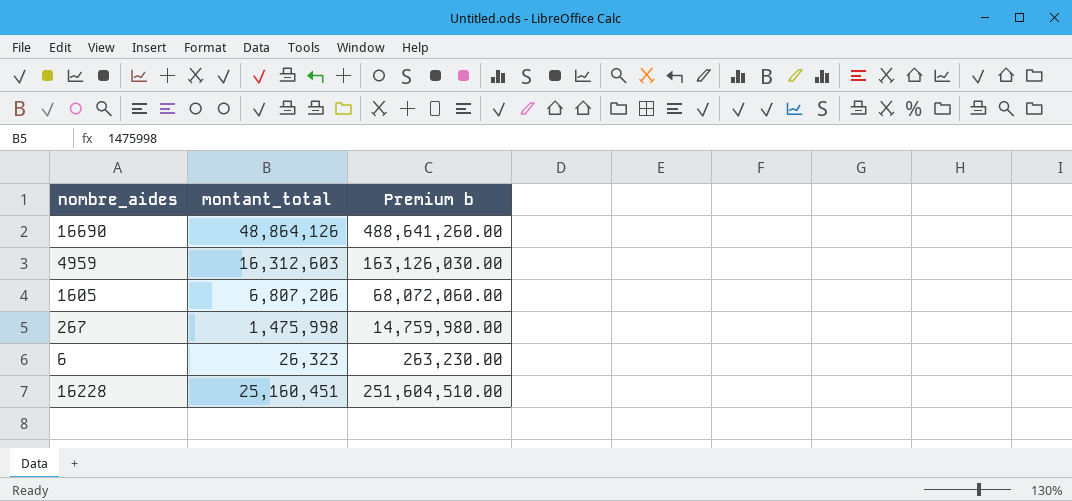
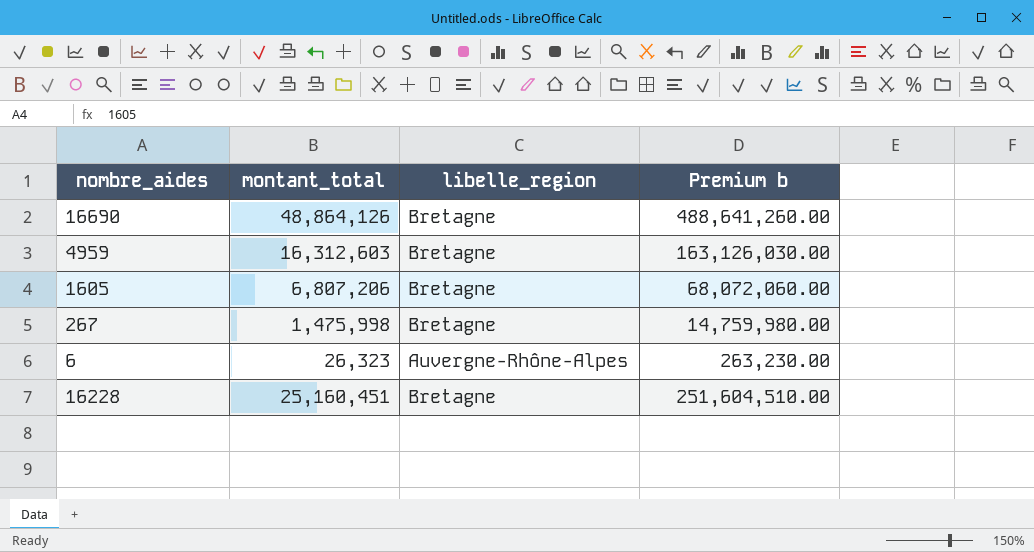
column libelle_region | position: none -> 3

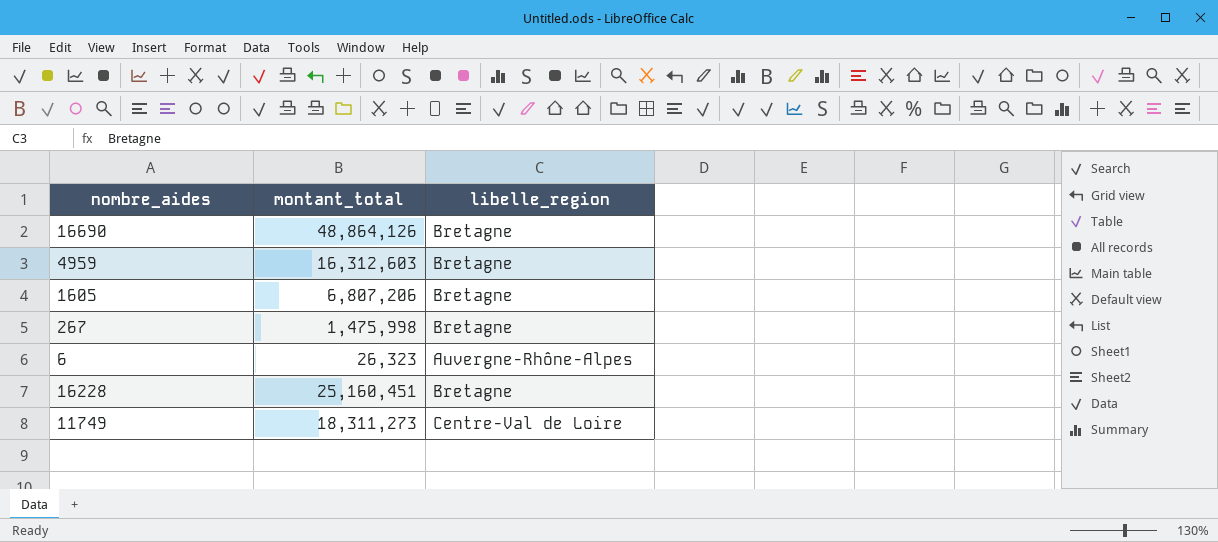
column Premium b | formula: [montant_total] * 10 -> none
row 11749: none -> 18,311,273 | Centre-Val de Loire

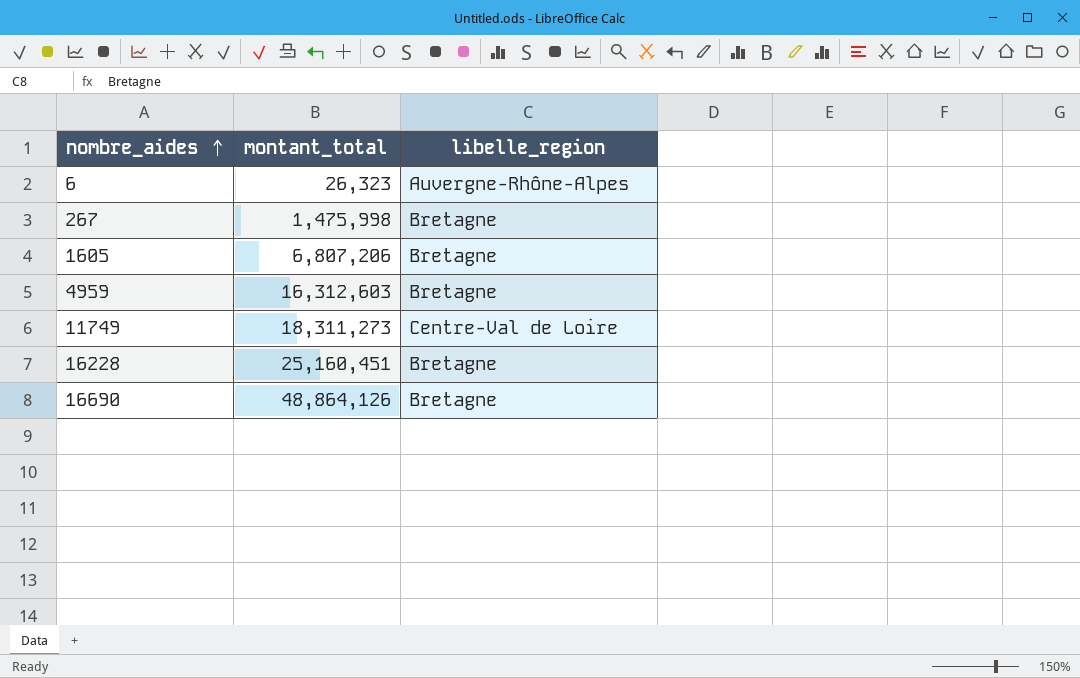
row order: none -> nombre_aides ascending

